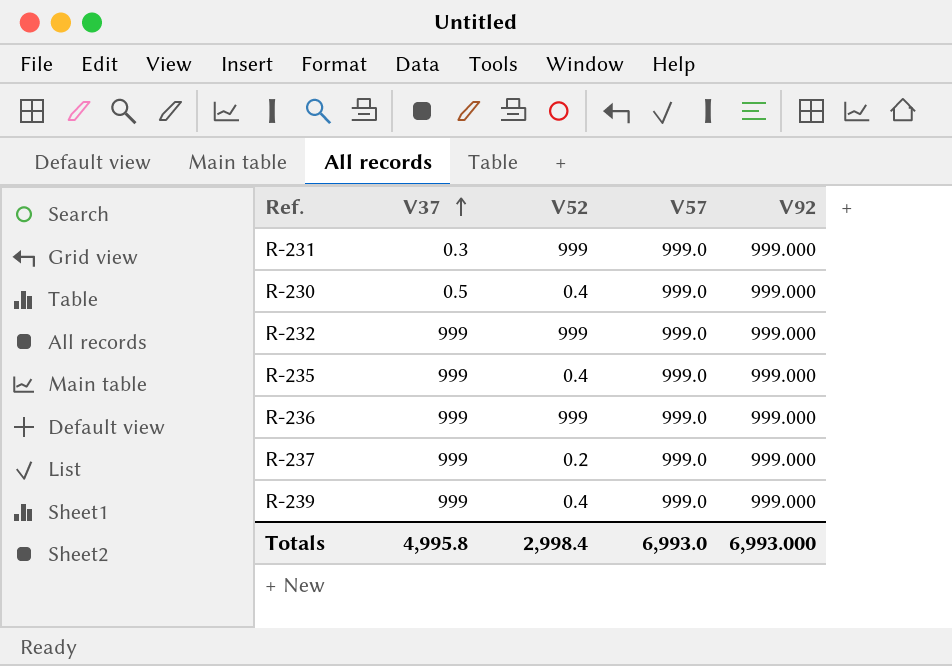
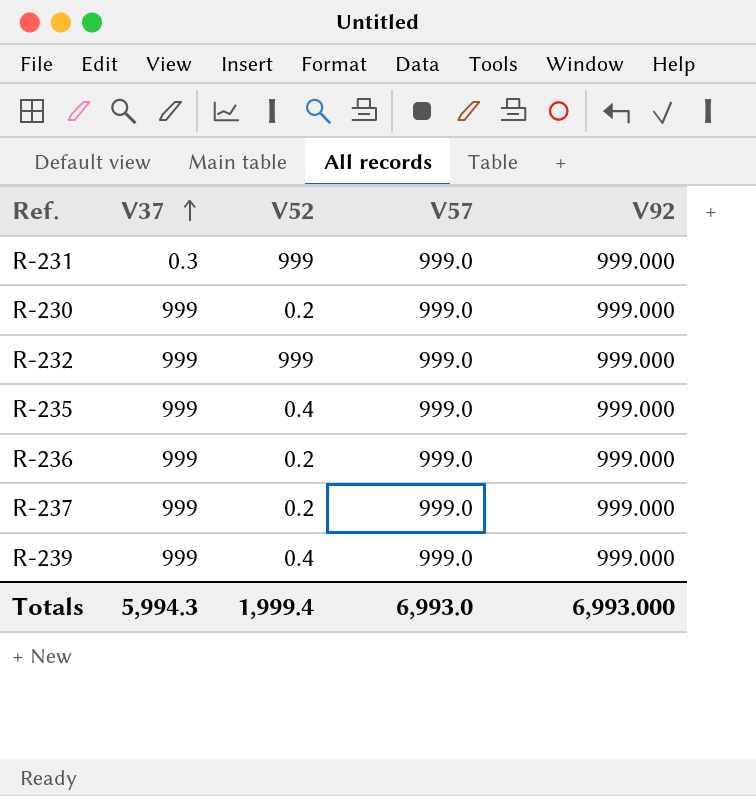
R-230 | V37: 0.5 -> 999
R-230 | V52: 0.4 -> 0.2
R-236 | V52: 999 -> 0.2
Totals | V37: 4,995.8 -> 5,994.3
Totals | V52: 2,998.4 -> 1,999.4

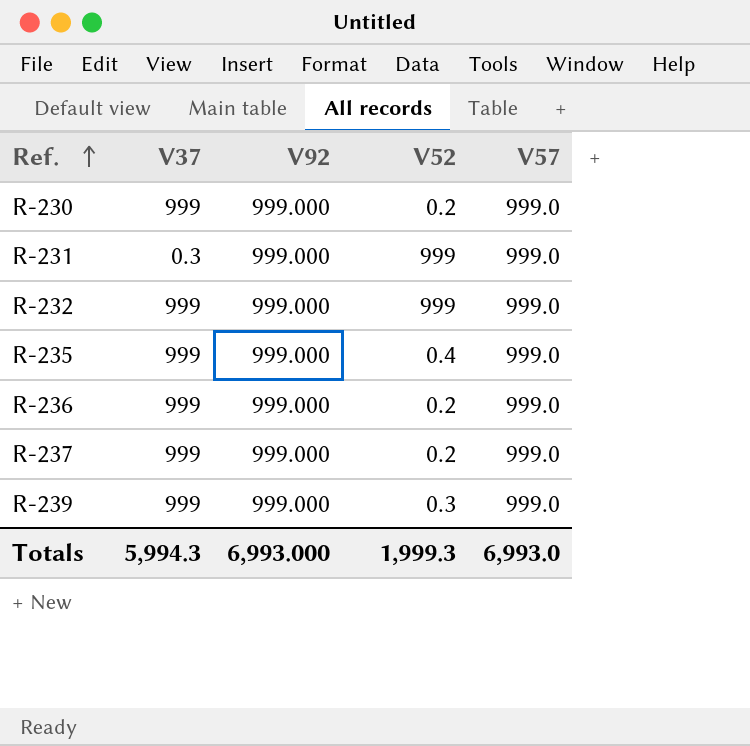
row order: V37 ascending -> Ref. ascending
column V92 | position: 5 -> 3
R-239 | V52: 0.4 -> 0.3
Totals | V52: 1,999.4 -> 1,999.3

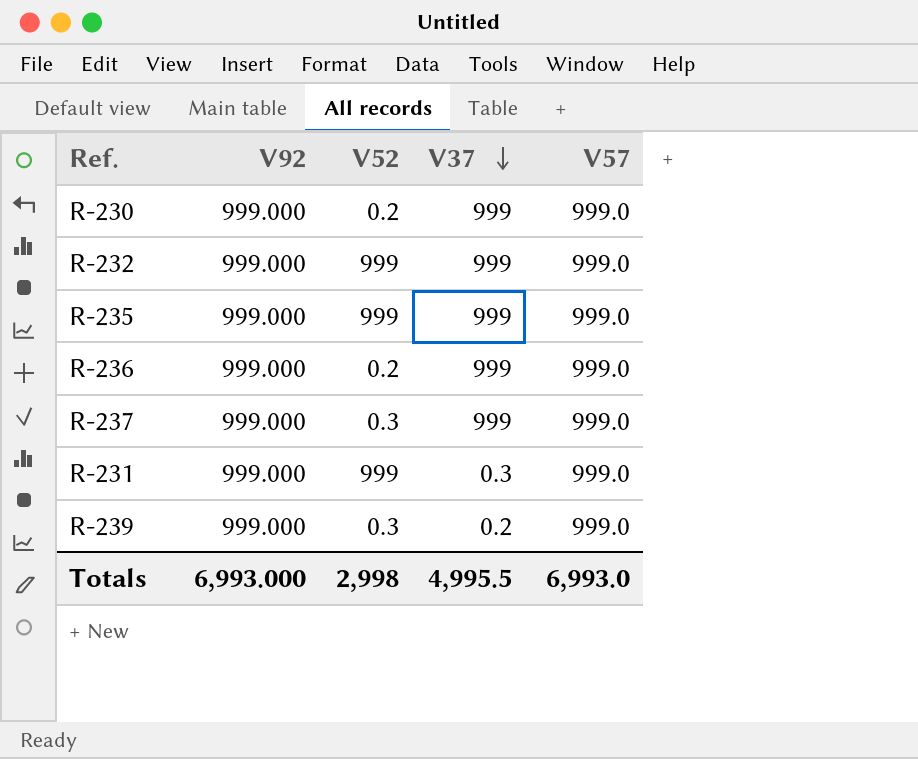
row order: Ref. ascending -> V37 descending
column V37 | position: 2 -> 4
R-235 | V52: 0.4 -> 999
R-237 | V52: 0.2 -> 0.3
R-239 | V37: 999 -> 0.2
Totals | V52: 1,999.3 -> 2,998
Totals | V37: 5,994.3 -> 4,995.5

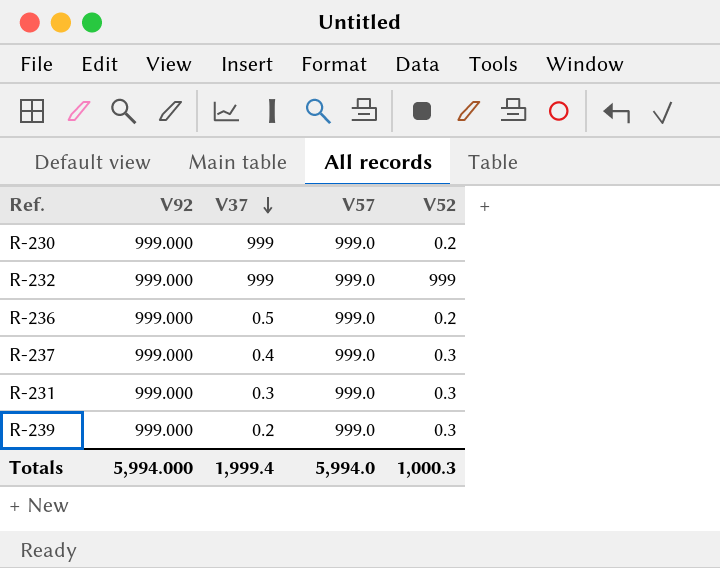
column V52 | position: 3 -> 5
row R-235: 999.000 | 999 | 999 | 999.0 -> none
R-236 | V37: 999 -> 0.5
R-237 | V37: 999 -> 0.4
R-231 | V52: 999 -> 0.3
Totals | V92: 6,993.000 -> 5,994.000
Totals | V37: 4,995.5 -> 1,999.4
Totals | V57: 6,993.0 -> 5,994.0
Totals | V52: 2,998 -> 1,000.3

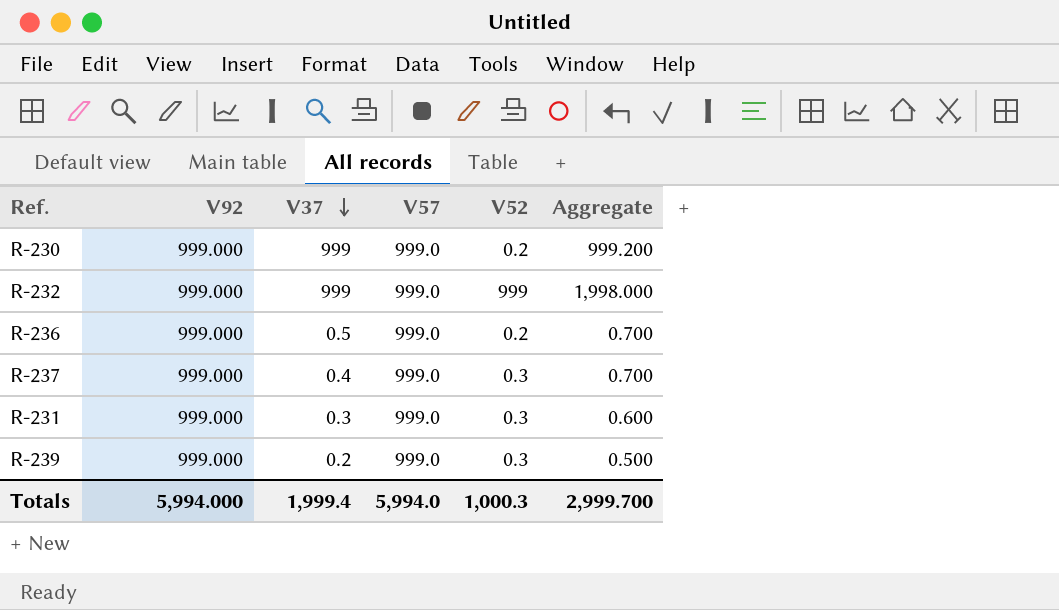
column Aggregate | formula: none -> [V37] + [V52]

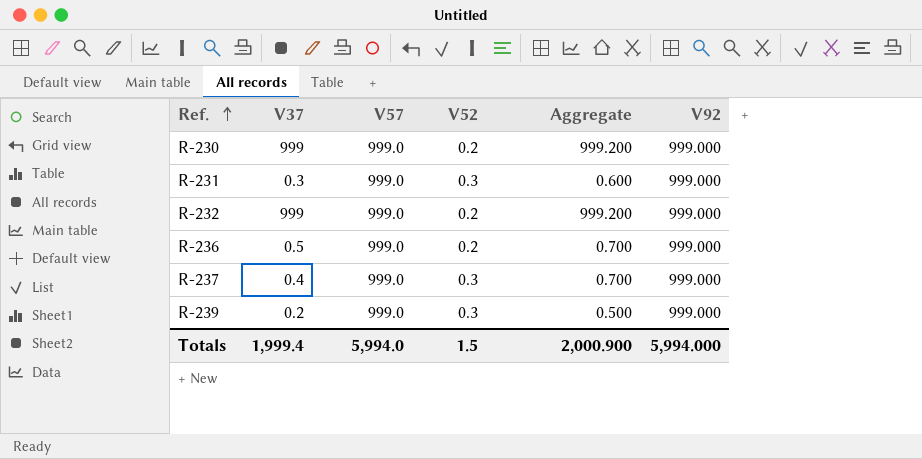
row order: V37 descending -> Ref. ascending
column V92 | position: 2 -> 6
R-232 | V52: 999 -> 0.2
R-232 | Aggregate: 1,998.000 -> 999.200
Totals | V52: 1,000.3 -> 1.5
Totals | Aggregate: 2,999.700 -> 2,000.900

